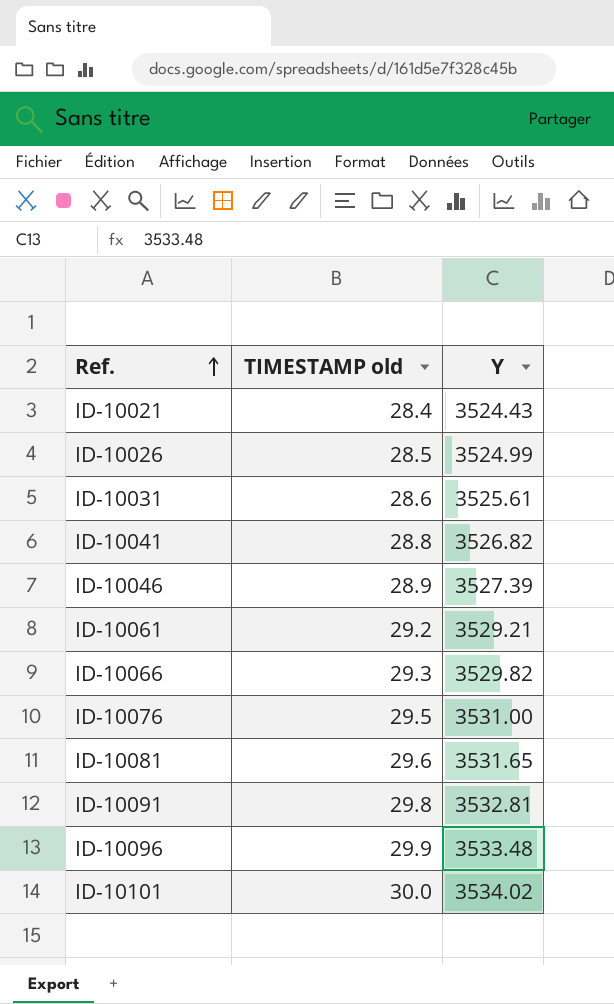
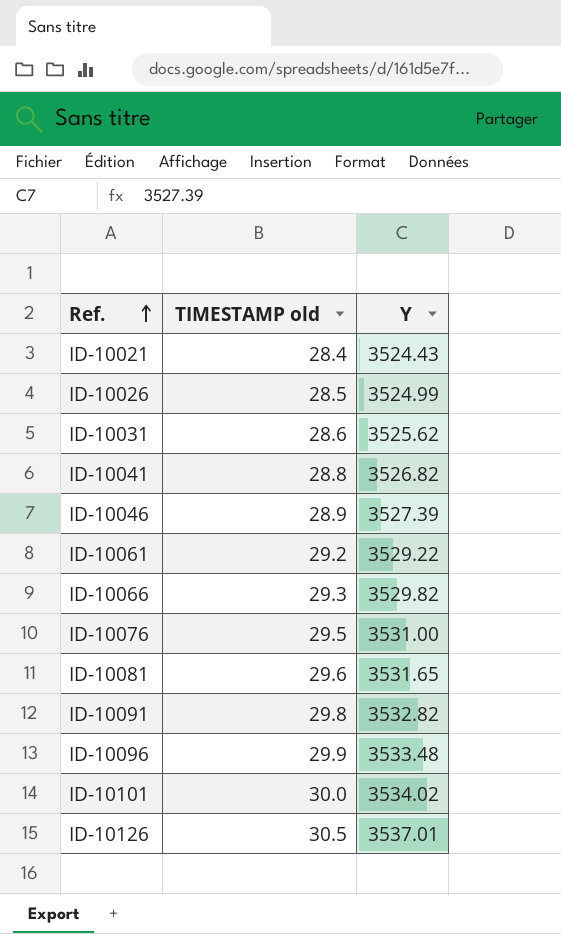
ID-10031 | Y: 3525.61 -> 3525.62
ID-10061 | Y: 3529.21 -> 3529.22
ID-10091 | Y: 3532.81 -> 3532.82
row ID-10126: none -> 30.5 | 3537.01

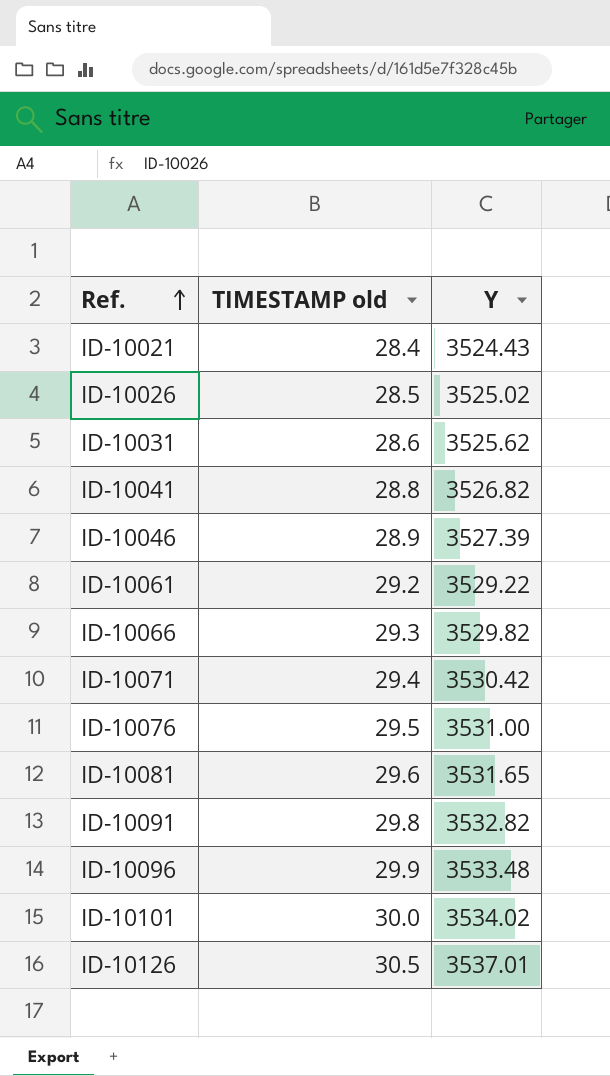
ID-10026 | Y: 3524.99 -> 3525.02
row ID-10071: none -> 29.4 | 3530.42

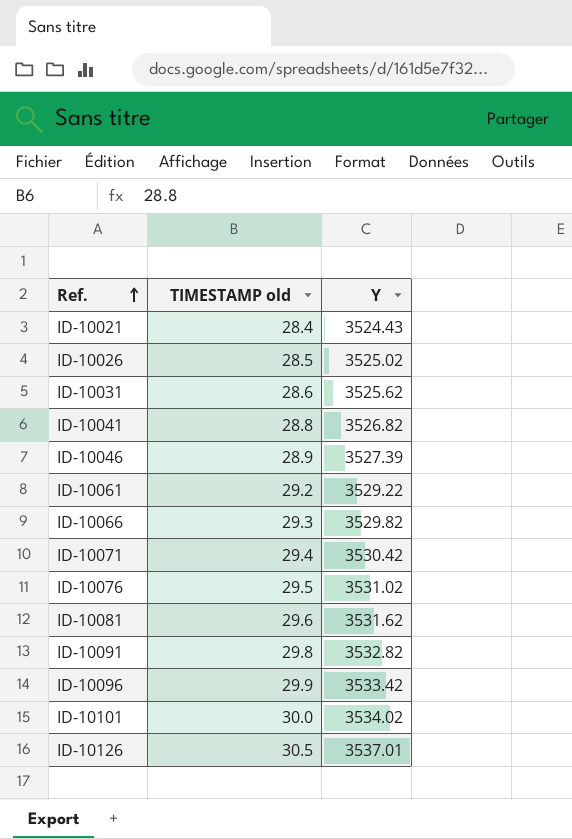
ID-10076 | Y: 3531.00 -> 3531.02
ID-10081 | Y: 3531.65 -> 3531.62
ID-10096 | Y: 3533.48 -> 3533.42

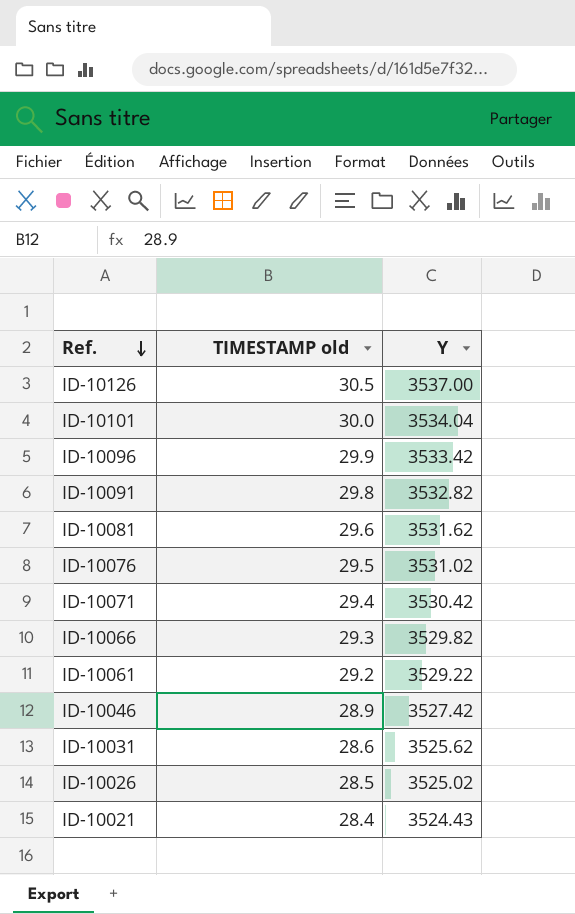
row order: Ref. ascending -> Ref. descending
row ID-10041: 28.8 | 3526.82 -> none
ID-10126 | Y: 3537.01 -> 3537.00
ID-10101 | Y: 3534.02 -> 3534.04
ID-10046 | Y: 3527.39 -> 3527.42

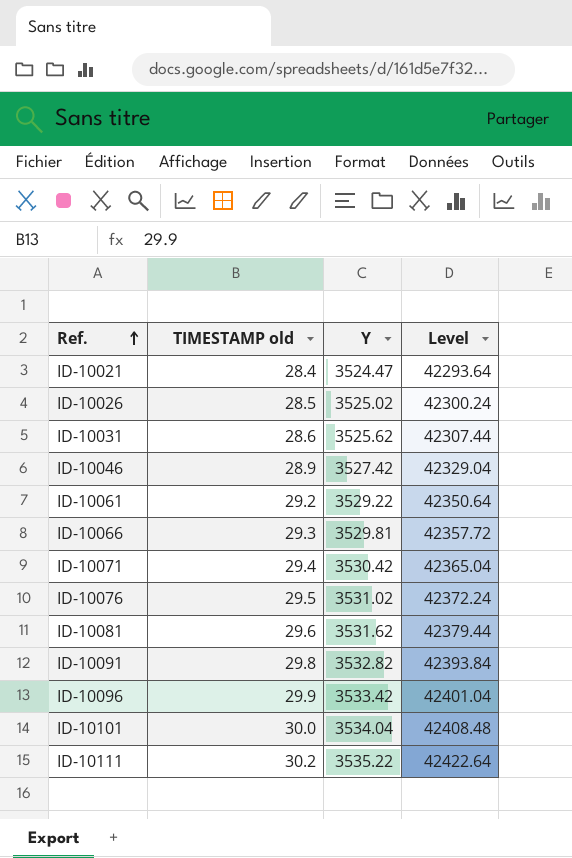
row order: Ref. descending -> Ref. ascending
column Level | formula: none -> [Y] * 12
row ID-10126: 30.5 | 3537.00 -> none
ID-10021 | Y: 3524.43 -> 3524.47
ID-10066 | Y: 3529.82 -> 3529.81
row ID-10111: none -> 30.2 | 3535.22 | 42422.64

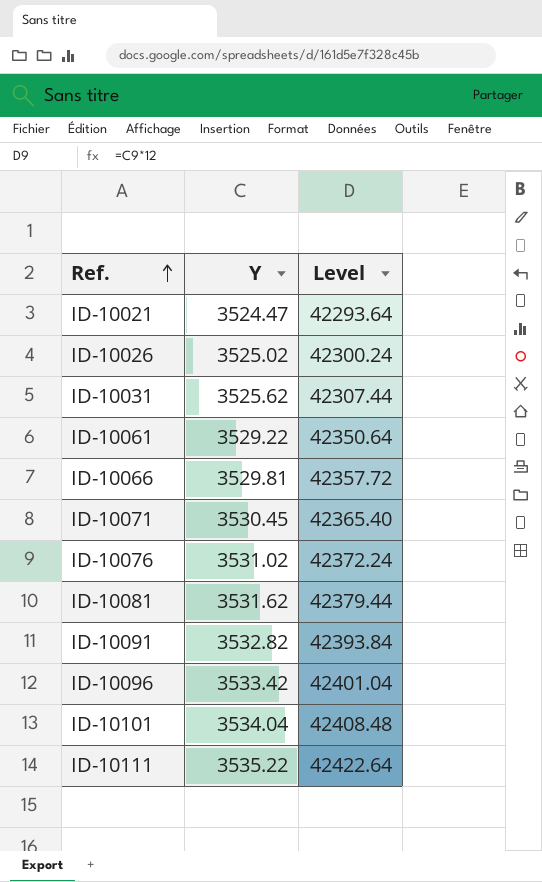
column TIMESTAMP old | position: 2 -> none
row ID-10046: 28.9 | 3527.42 | 42329.04 -> none
ID-10071 | Y: 3530.42 -> 3530.45
ID-10071 | Level: 42365.04 -> 42365.40

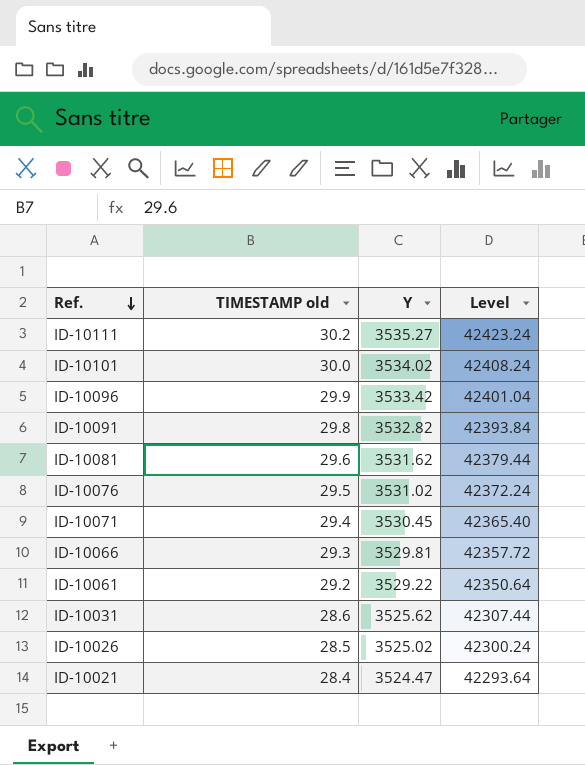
row order: Ref. ascending -> Ref. descending
column TIMESTAMP old | position: none -> 2
ID-10111 | Y: 3535.22 -> 3535.27
ID-10111 | Level: 42422.64 -> 42423.24
ID-10101 | Y: 3534.04 -> 3534.02
ID-10101 | Level: 42408.48 -> 42408.24

